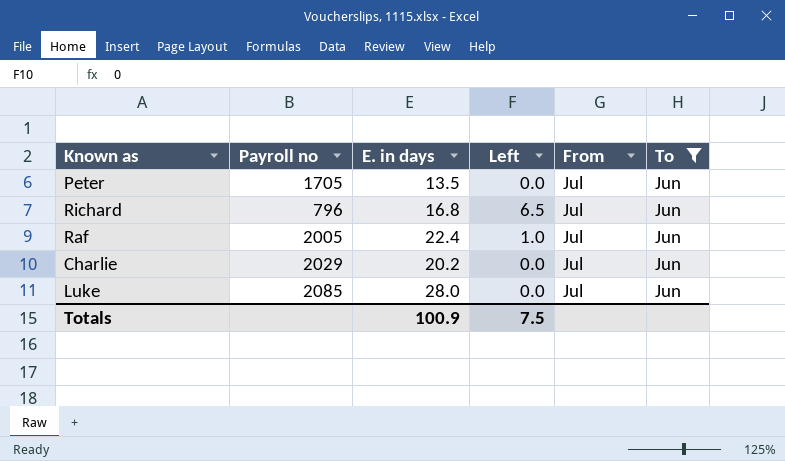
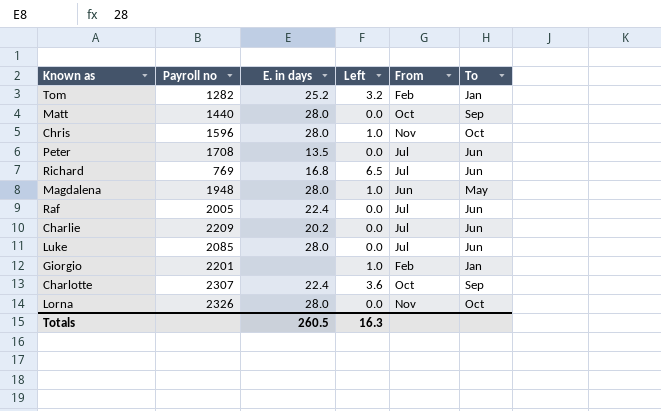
filter: To = Jun -> none
Peter | Payroll no: 1705 -> 1708
Richard | Payroll no: 796 -> 769
Raf | Left: 1.0 -> 0.0
Charlie | Payroll no: 2029 -> 2209
Totals | E. in days: 100.9 -> 260.5
Totals | Left: 7.5 -> 16.3

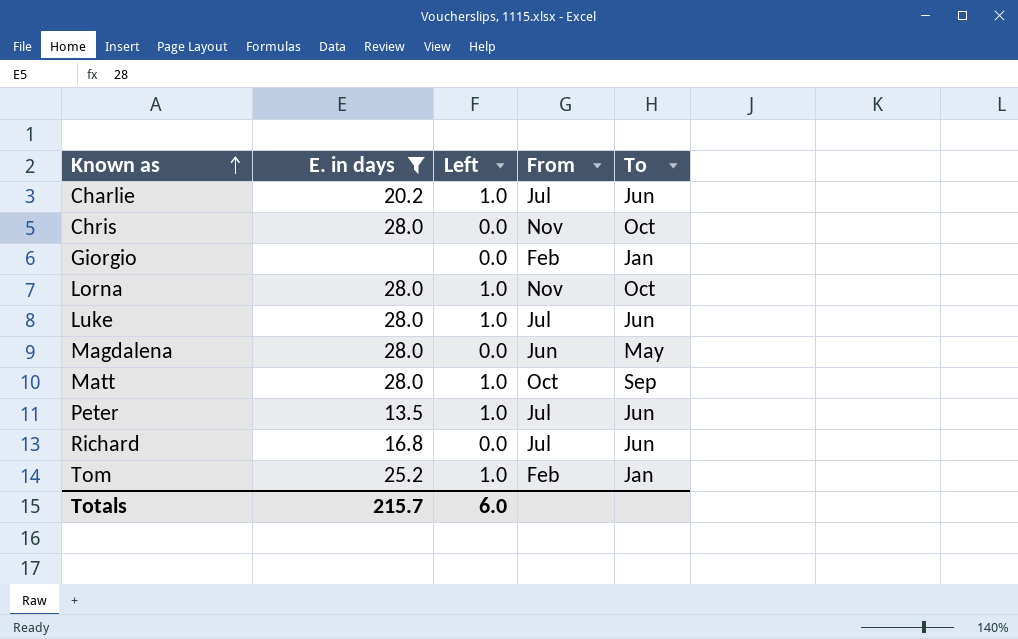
filter: none -> E. in days != 22.4
row order: none -> Known as ascending
column Payroll no | position: 2 -> none
Charlie | Left: 0.0 -> 1.0
Chris | Left: 1.0 -> 0.0
Giorgio | Left: 1.0 -> 0.0
Lorna | Left: 0.0 -> 1.0
Luke | Left: 0.0 -> 1.0
Magdalena | Left: 1.0 -> 0.0
Matt | Left: 0.0 -> 1.0
Peter | Left: 0.0 -> 1.0
Richard | Left: 6.5 -> 0.0
Tom | Left: 3.2 -> 1.0
Totals | E. in days: 260.5 -> 215.7
Totals | Left: 16.3 -> 6.0

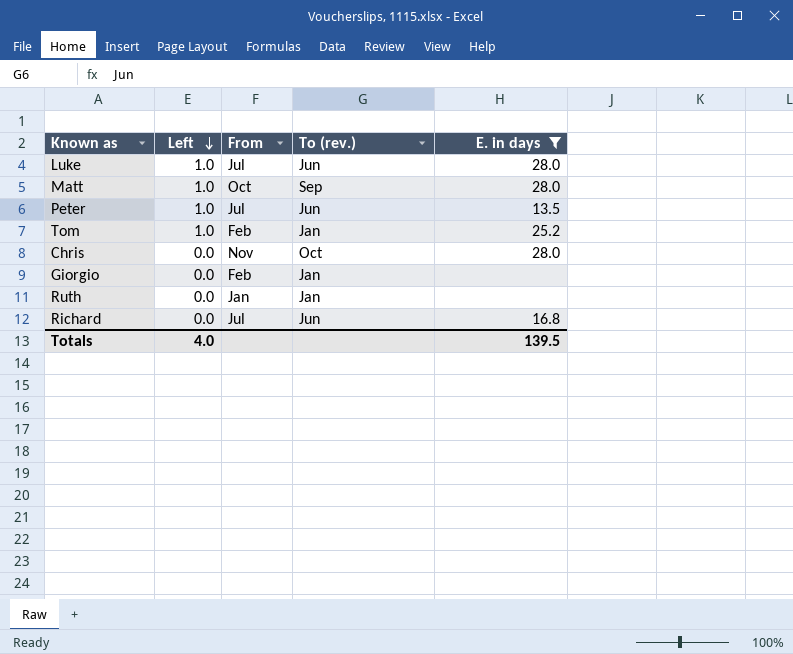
row order: Known as ascending -> Left descending
column name: To -> To (rev.)
column E. in days | position: 2 -> 5
row Charlie: 20.2 | 1.0 | Jul | Jun -> none
row Lorna: 28.0 | 1.0 | Nov | Oct -> none
row Magdalena: 28.0 | 0.0 | Jun | May -> none
row Ruth: none -> 0.0 | Jan | Jan | none
Totals | Left: 6.0 -> 4.0
Totals | E. in days: 215.7 -> 139.5

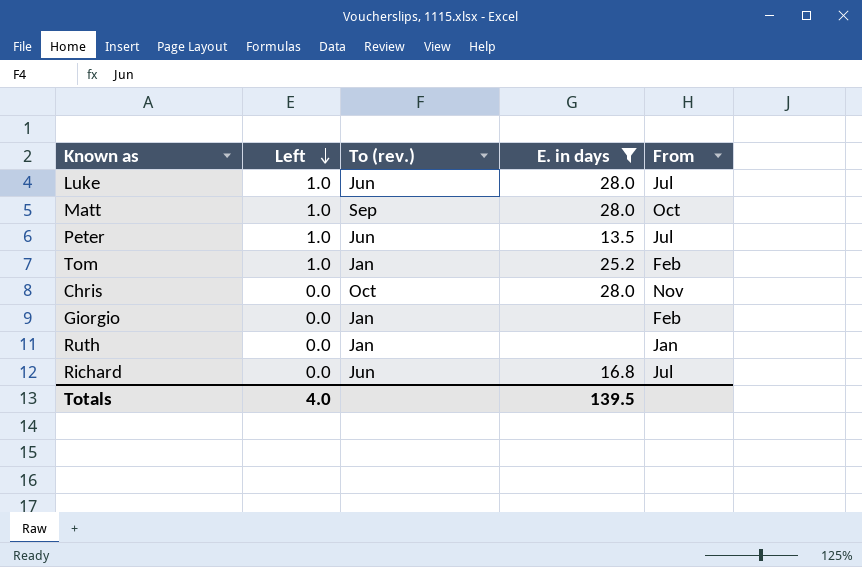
column From | position: 3 -> 5

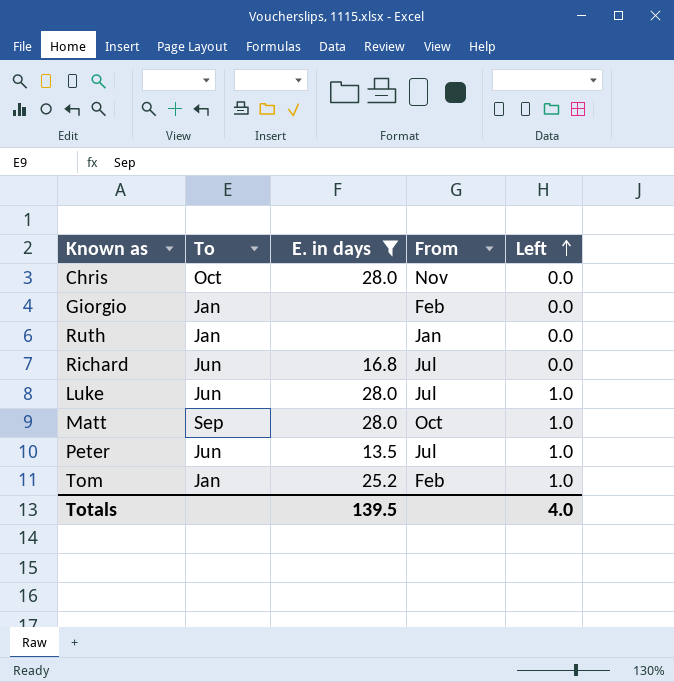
row order: Left descending -> Left ascending
column name: To (rev.) -> To
column Left | position: 2 -> 5

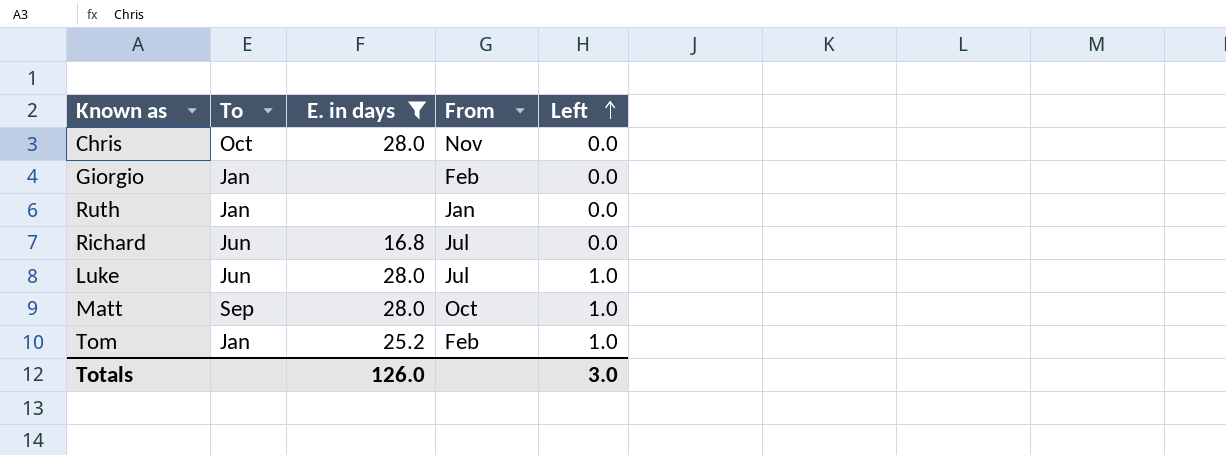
row Peter: Jun | 13.5 | Jul | 1.0 -> none
Totals | E. in days: 139.5 -> 126.0
Totals | Left: 4.0 -> 3.0

